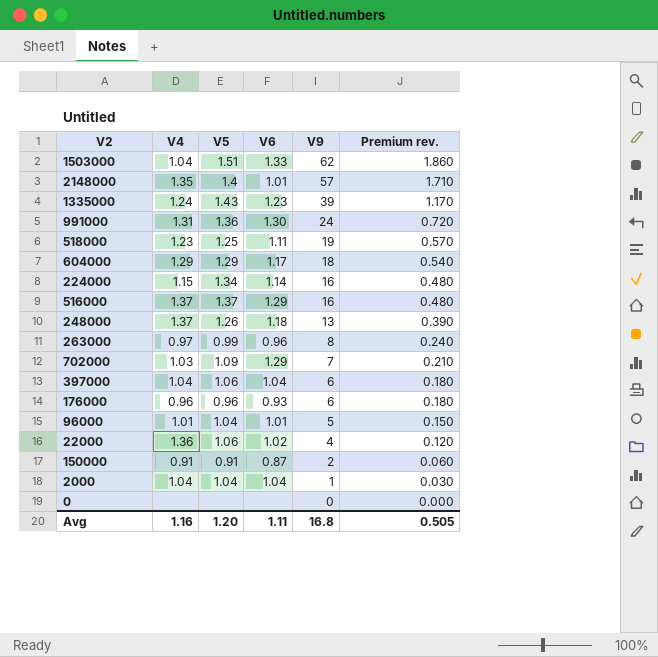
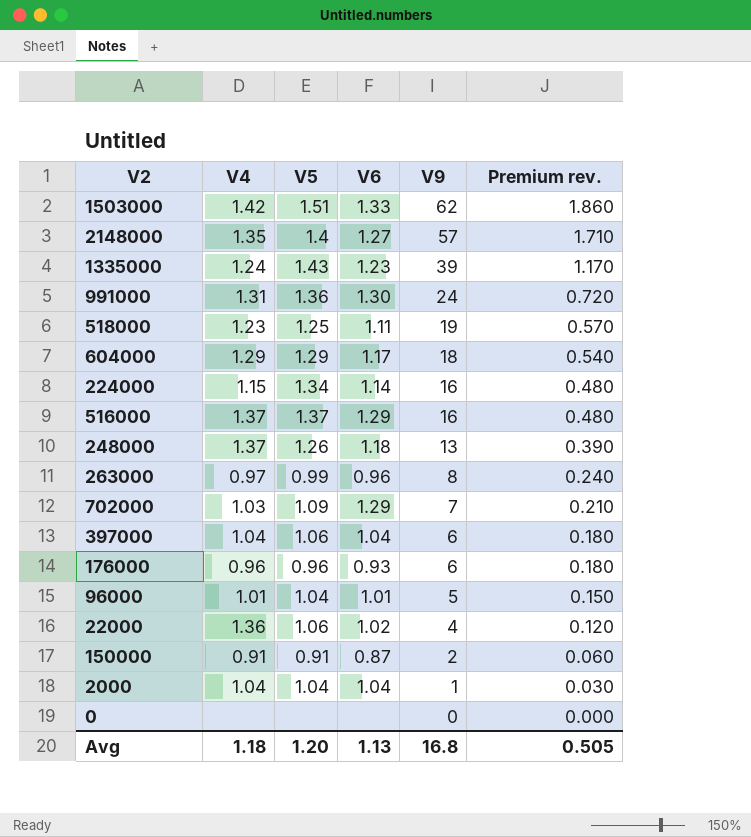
1503000 | V4: 1.04 -> 1.42
2148000 | V6: 1.01 -> 1.27
Avg | V4: 1.16 -> 1.18
Avg | V6: 1.11 -> 1.13

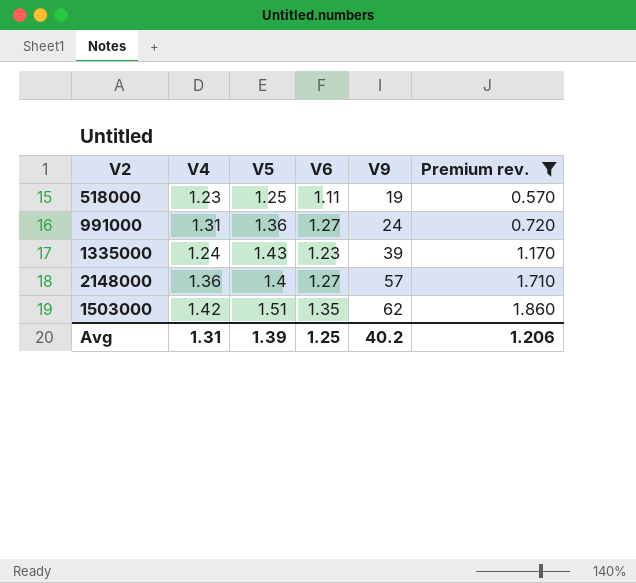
filter: none -> Premium rev. >= 0.570
row order: V9 descending -> V9 ascending
991000 | V6: 1.30 -> 1.27
2148000 | V4: 1.35 -> 1.36
1503000 | V6: 1.33 -> 1.35
Avg | V4: 1.18 -> 1.31
Avg | V5: 1.20 -> 1.39
Avg | V6: 1.13 -> 1.25
Avg | V9: 16.8 -> 40.2
Avg | Premium rev.: 0.505 -> 1.206

